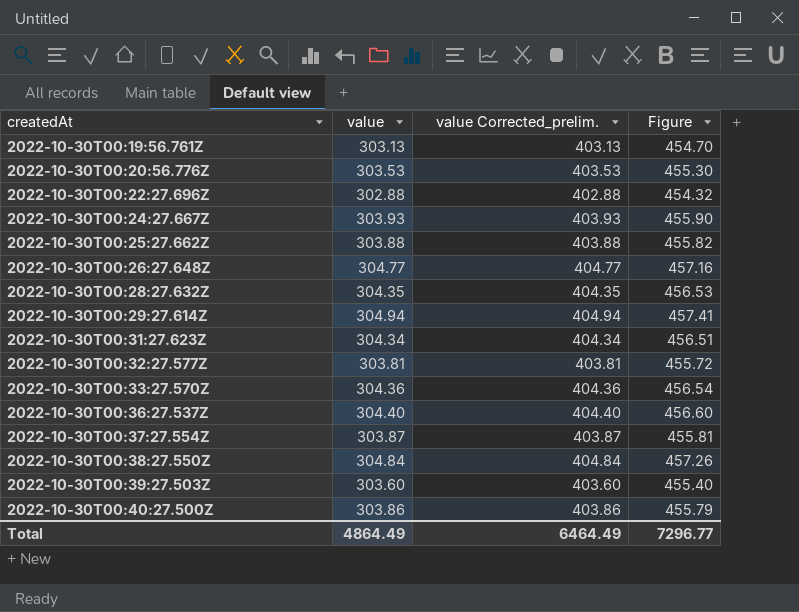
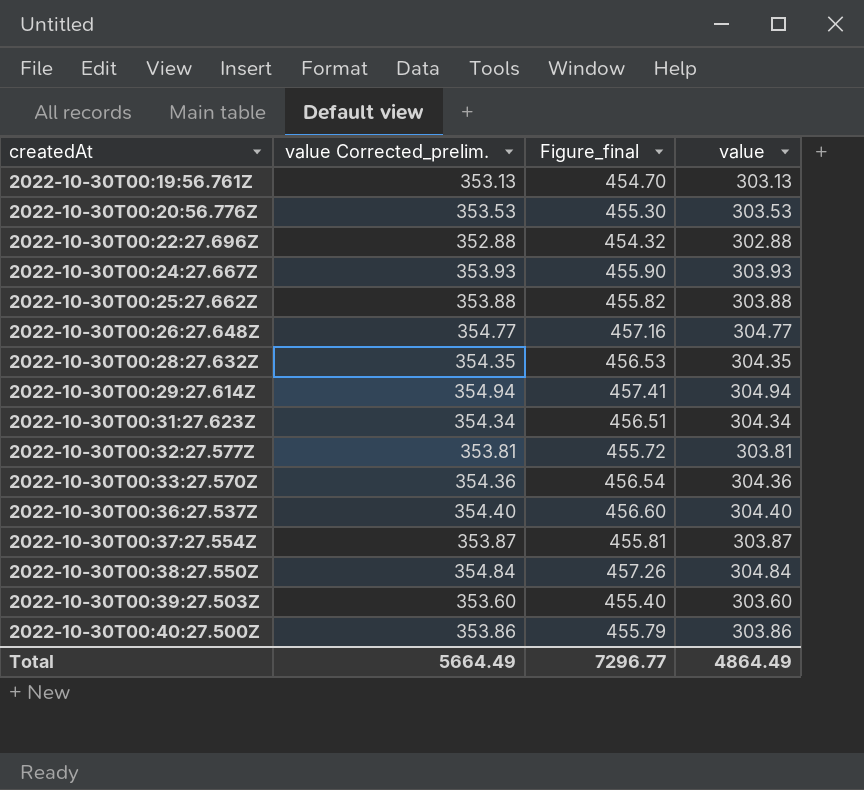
column value Corrected_prelim. | formula: [value] + 100 -> [value] + 50
column name: Figure -> Figure_final
column value | position: 2 -> 4
Total | value Corrected_prelim.: 6464.49 -> 5664.49

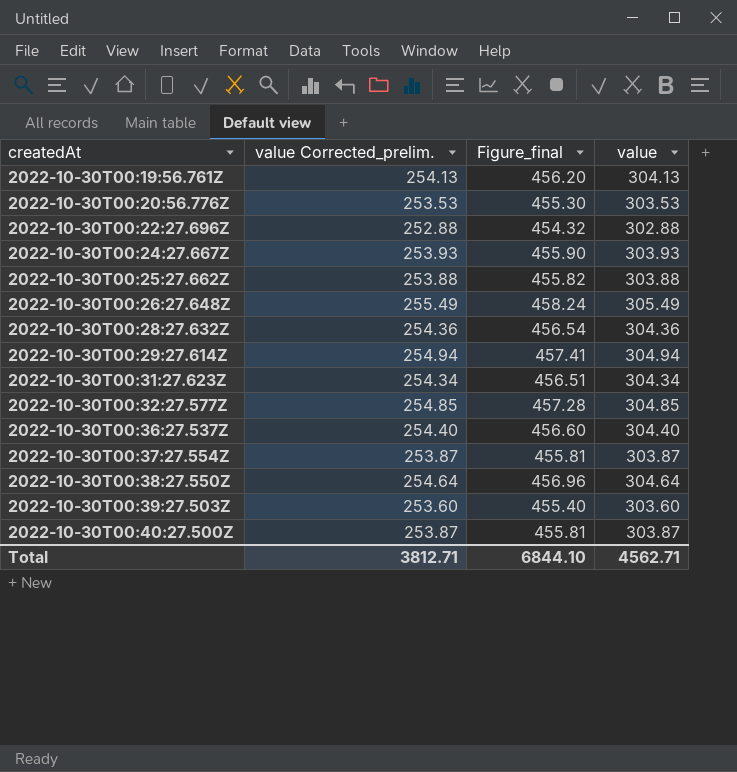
column value Corrected_prelim. | formula: [value] + 50 -> [value] - 50
row 2022-10-30T00:33:27.570Z: 354.36 | 456.54 | 304.36 -> none
2022-10-30T00:19:56.761Z | Figure_final: 454.70 -> 456.20
2022-10-30T00:19:56.761Z | value: 303.13 -> 304.13
2022-10-30T00:26:27.648Z | Figure_final: 457.16 -> 458.24
2022-10-30T00:26:27.648Z | value: 304.77 -> 305.49
2022-10-30T00:28:27.632Z | Figure_final: 456.53 -> 456.54
2022-10-30T00:28:27.632Z | value: 304.35 -> 304.36
2022-10-30T00:32:27.577Z | Figure_final: 455.72 -> 457.28
2022-10-30T00:32:27.577Z | value: 303.81 -> 304.85
2022-10-30T00:38:27.550Z | Figure_final: 457.26 -> 456.96
2022-10-30T00:38:27.550Z | value: 304.84 -> 304.64
2022-10-30T00:40:27.500Z | Figure_final: 455.79 -> 455.81
2022-10-30T00:40:27.500Z | value: 303.86 -> 303.87
Total | value Corrected_prelim.: 5664.49 -> 3812.71
Total | Figure_final: 7296.77 -> 6844.10
Total | value: 4864.49 -> 4562.71

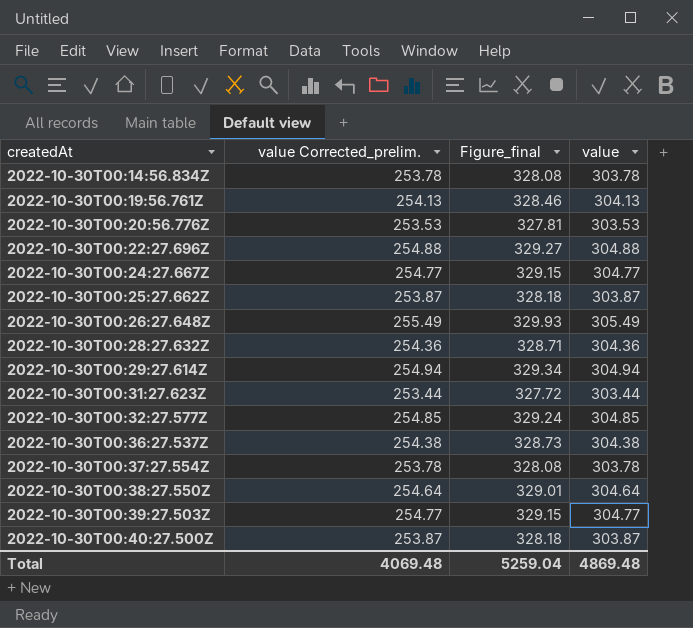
column Figure_final | formula: [value] * 1.5 -> [value] * 1.08
row 2022-10-30T00:14:56.834Z: none -> 253.78 | 328.08 | 303.78
2022-10-30T00:22:27.696Z | value Corrected_prelim.: 252.88 -> 254.88
2022-10-30T00:22:27.696Z | value: 302.88 -> 304.88
2022-10-30T00:24:27.667Z | value Corrected_prelim.: 253.93 -> 254.77
2022-10-30T00:24:27.667Z | value: 303.93 -> 304.77
2022-10-30T00:25:27.662Z | value Corrected_prelim.: 253.88 -> 253.87
2022-10-30T00:25:27.662Z | value: 303.88 -> 303.87
2022-10-30T00:31:27.623Z | value Corrected_prelim.: 254.34 -> 253.44
2022-10-30T00:31:27.623Z | value: 304.34 -> 303.44
2022-10-30T00:36:27.537Z | value Corrected_prelim.: 254.40 -> 254.38
2022-10-30T00:36:27.537Z | value: 304.40 -> 304.38
2022-10-30T00:37:27.554Z | value Corrected_prelim.: 253.87 -> 253.78
2022-10-30T00:37:27.554Z | value: 303.87 -> 303.78
2022-10-30T00:39:27.503Z | value Corrected_prelim.: 253.60 -> 254.77
2022-10-30T00:39:27.503Z | value: 303.60 -> 304.77
Total | value Corrected_prelim.: 3812.71 -> 4069.48
Total | Figure_final: 6844.10 -> 5259.04
Total | value: 4562.71 -> 4869.48

